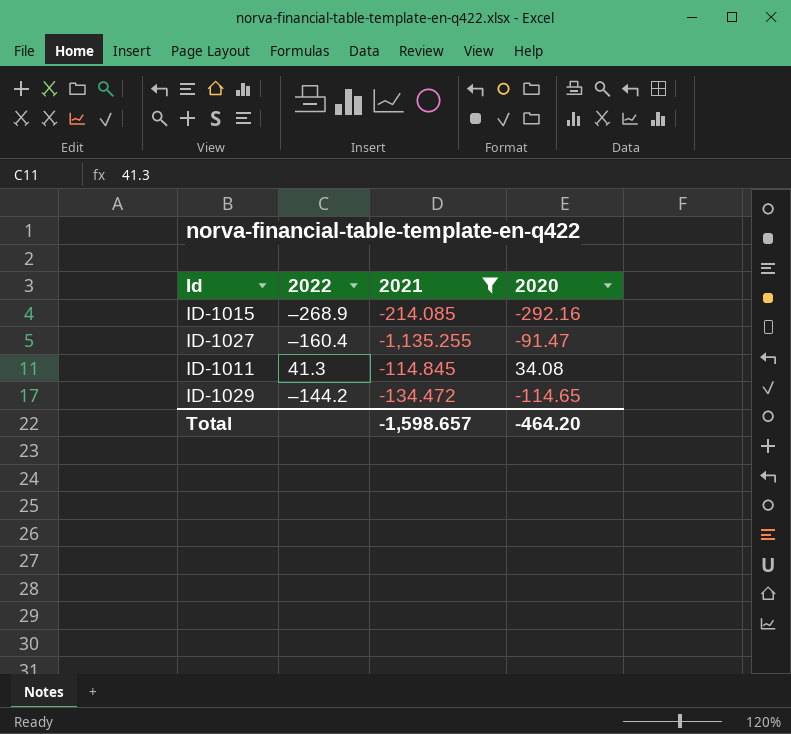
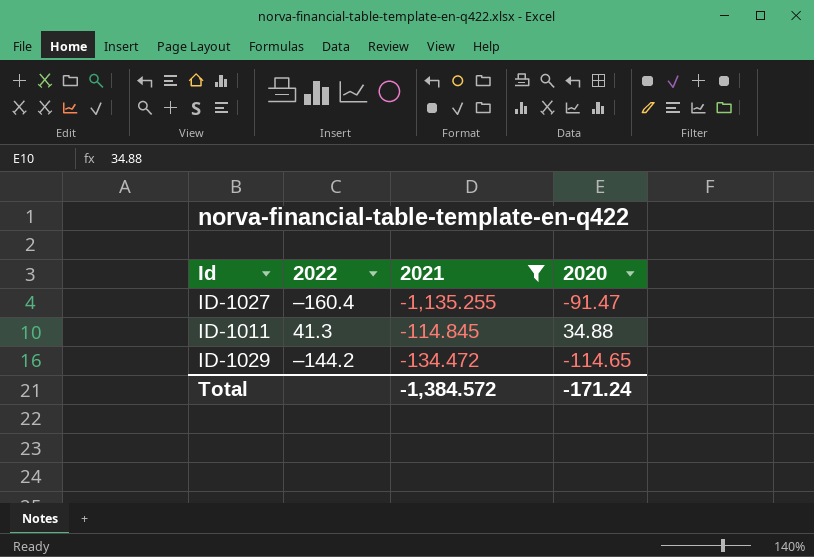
row ID-1015: –268.9 | -214.085 | -292.16 -> none
ID-1011 | 2020: 34.08 -> 34.88
Total | 2021: -1,598.657 -> -1,384.572
Total | 2020: -464.20 -> -171.24

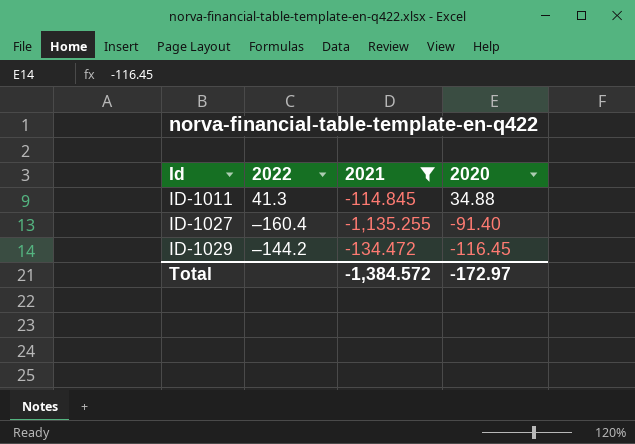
row order: none -> Id ascending
ID-1027 | 2020: -91.47 -> -91.40
ID-1029 | 2020: -114.65 -> -116.45
Total | 2020: -171.24 -> -172.97

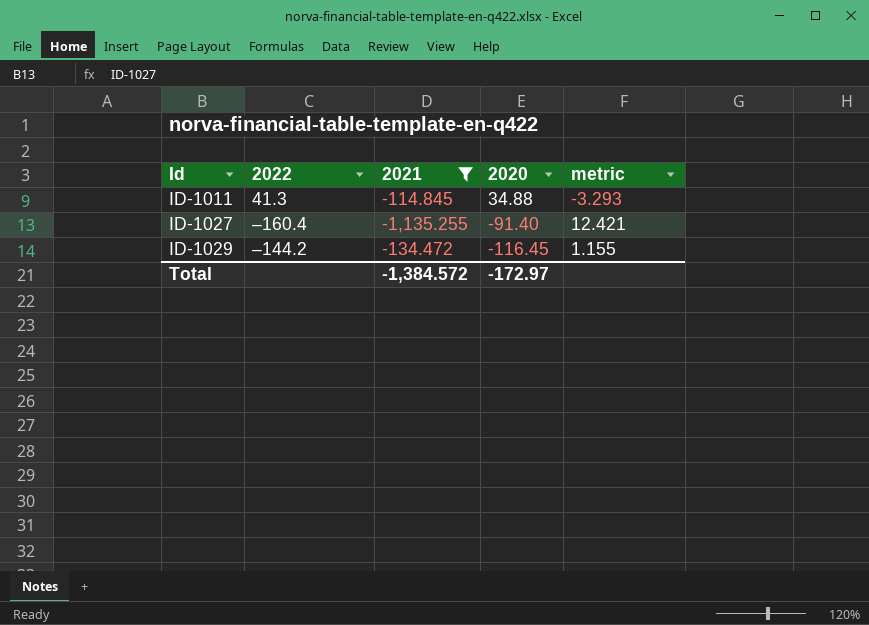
column metric | formula: none -> [2021] / [2020]

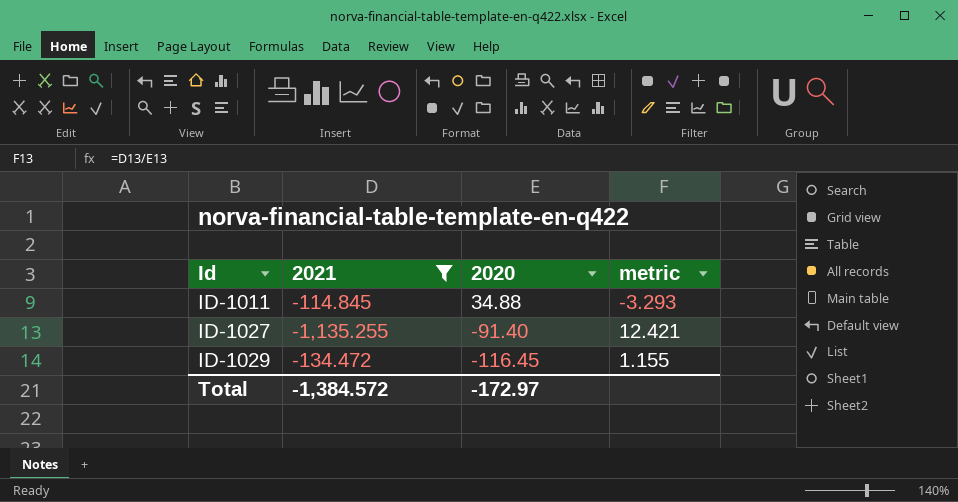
column 2022 | position: 2 -> none

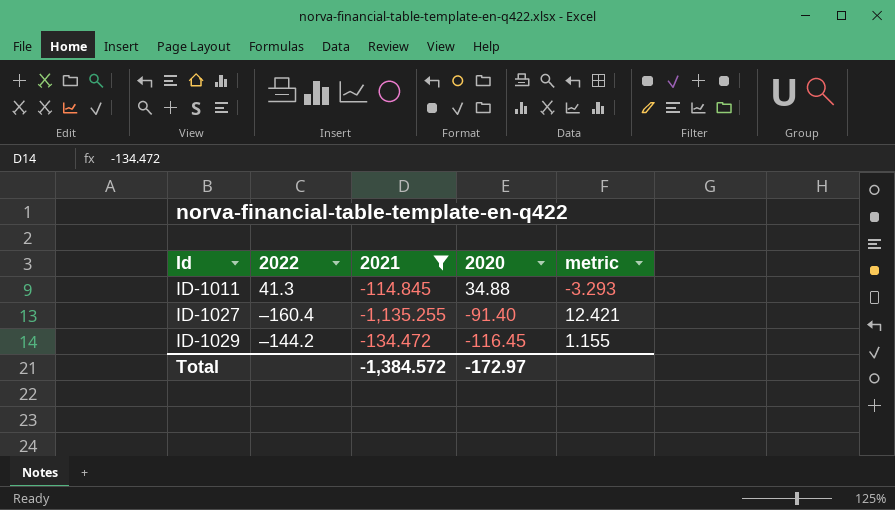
column 2022 | position: none -> 2

